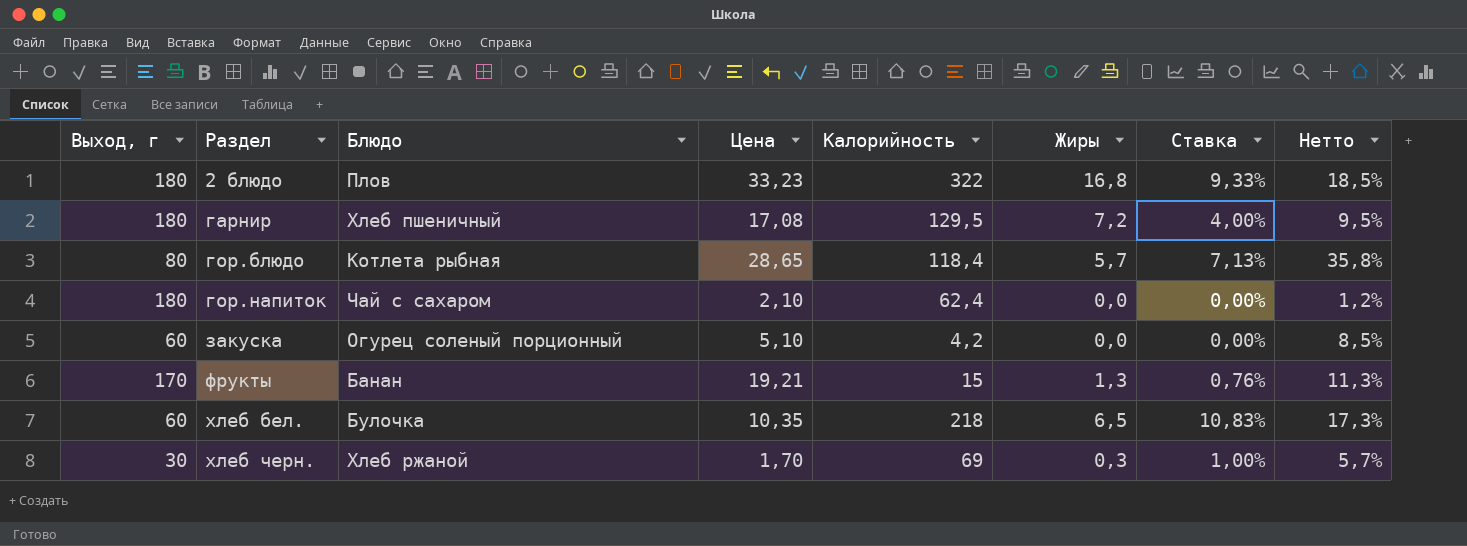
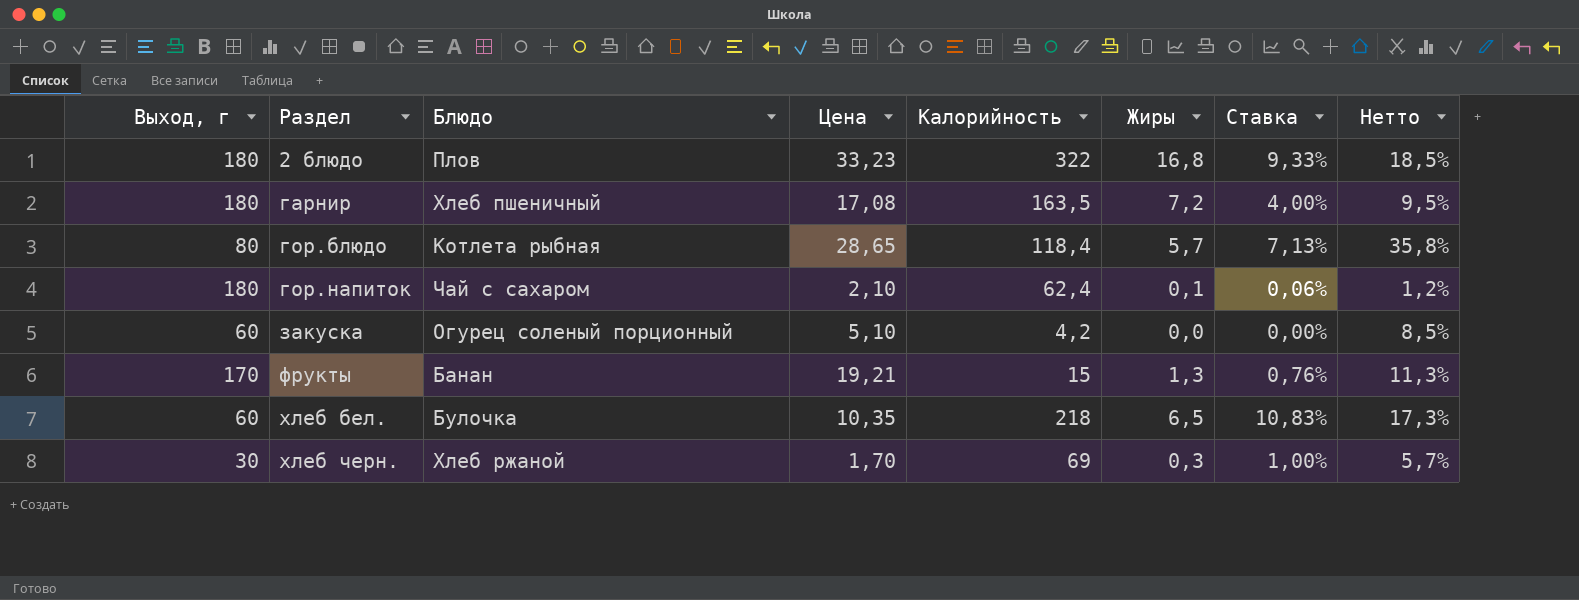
гарнир | Калорийность: 129,5 -> 163,5
гор.напиток | Жиры: 0,0 -> 0,1
гор.напиток | Ставка: 0,00% -> 0,06%

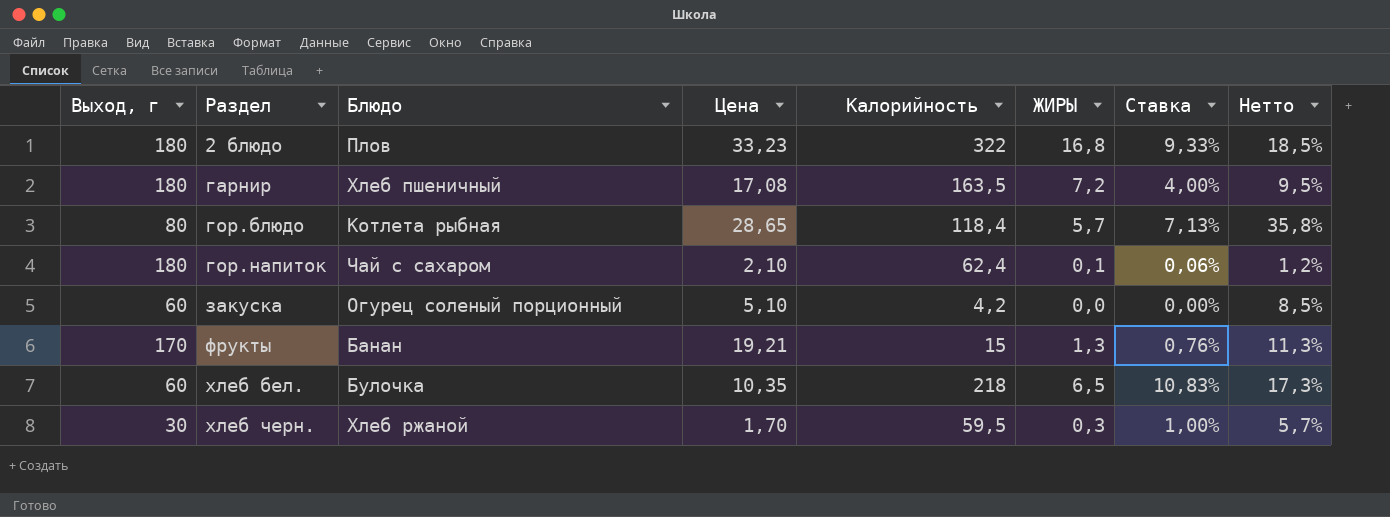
column name: Жиры -> ЖИРЫ
хлеб черн. | Калорийность: 69 -> 59,5

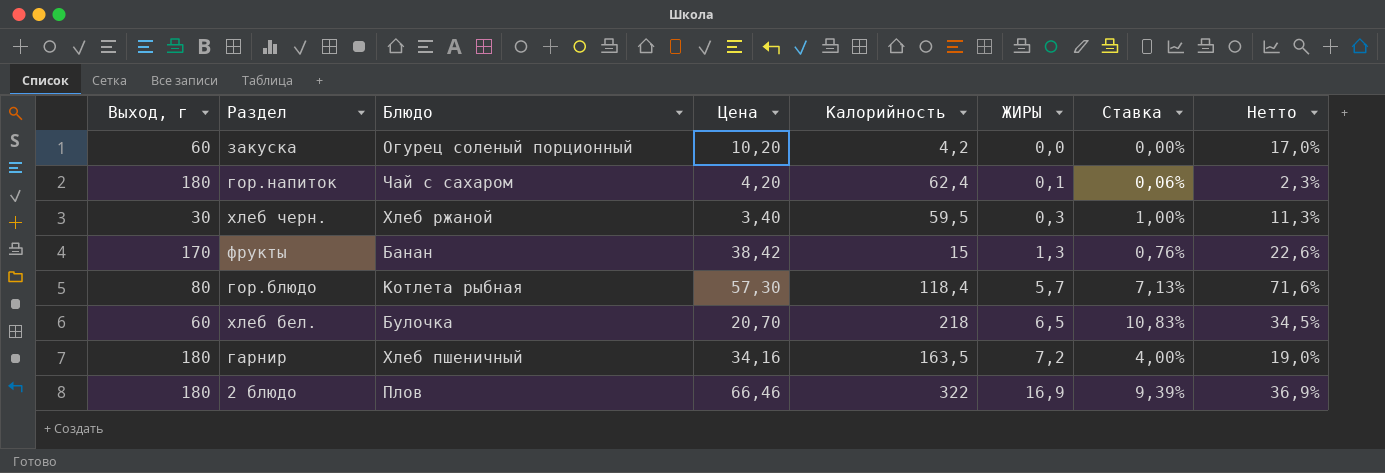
row order: Раздел ascending -> ЖИРЫ ascending
закуска | Цена: 5,10 -> 10,20
закуска | Нетто: 8,5% -> 17,0%
гор.напиток | Цена: 2,10 -> 4,20
гор.напиток | Нетто: 1,2% -> 2,3%
хлеб черн. | Цена: 1,70 -> 3,40
хлеб черн. | Нетто: 5,7% -> 11,3%
фрукты | Цена: 19,21 -> 38,42
фрукты | Нетто: 11,3% -> 22,6%
гор.блюдо | Цена: 28,65 -> 57,30
гор.блюдо | Нетто: 35,8% -> 71,6%
хлеб бел. | Цена: 10,35 -> 20,70
хлеб бел. | Нетто: 17,3% -> 34,5%
гарнир | Цена: 17,08 -> 34,16
гарнир | Нетто: 9,5% -> 19,0%
2 блюдо | Цена: 33,23 -> 66,46
2 блюдо | ЖИРЫ: 16,8 -> 16,9
2 блюдо | Ставка: 9,33% -> 9,39%
2 блюдо | Нетто: 18,5% -> 36,9%

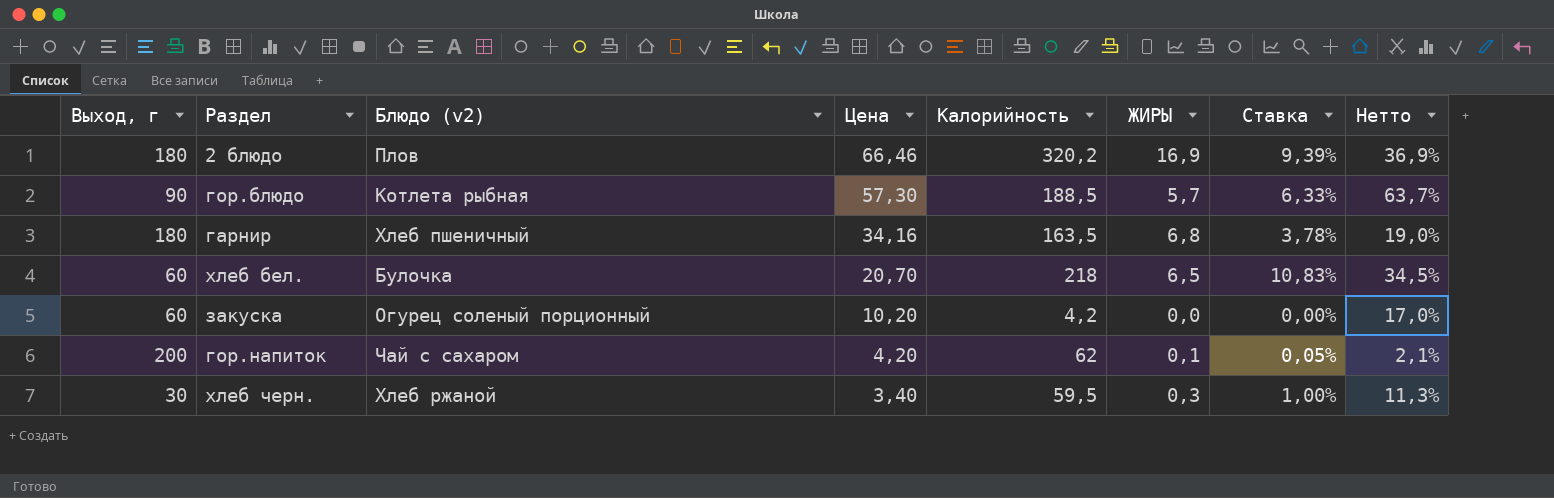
row order: ЖИРЫ ascending -> Цена descending
column name: Блюдо -> Блюдо (v2)
row фрукты: 170 | Банан | 38,42 | 15 | 1,3 | 0,76% | 22,6% -> none
2 блюдо | Калорийность: 322 -> 320,2
гор.блюдо | Выход, г: 80 -> 90
гор.блюдо | Калорийность: 118,4 -> 188,5
гор.блюдо | Ставка: 7,13% -> 6,33%
гор.блюдо | Нетто: 71,6% -> 63,7%
гарнир | ЖИРЫ: 7,2 -> 6,8
гарнир | Ставка: 4,00% -> 3,78%
гор.напиток | Выход, г: 180 -> 200
гор.напиток | Калорийность: 62,4 -> 62
гор.напиток | Ставка: 0,06% -> 0,05%
гор.напиток | Нетто: 2,3% -> 2,1%

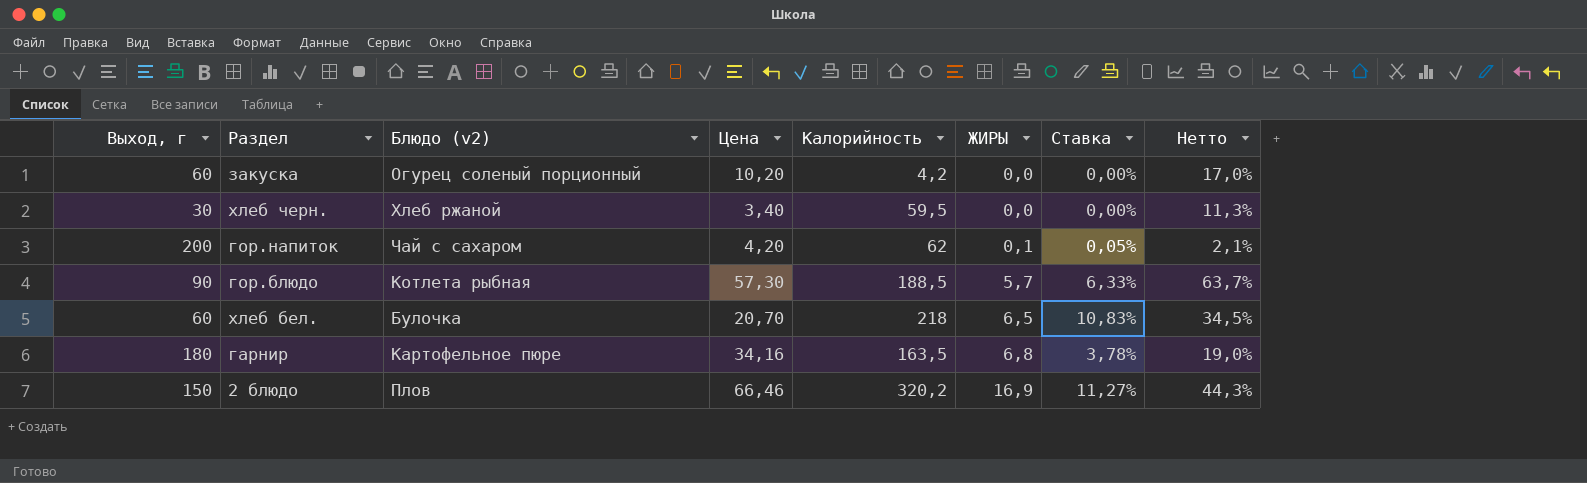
row order: Цена descending -> ЖИРЫ ascending
хлеб черн. | ЖИРЫ: 0,3 -> 0,0
хлеб черн. | Ставка: 1,00% -> 0,00%
гарнир | Блюдо (v2): Хлеб пшеничный -> Картофельное пюре
2 блюдо | Выход, г: 180 -> 150
2 блюдо | Ставка: 9,39% -> 11,27%
2 блюдо | Нетто: 36,9% -> 44,3%

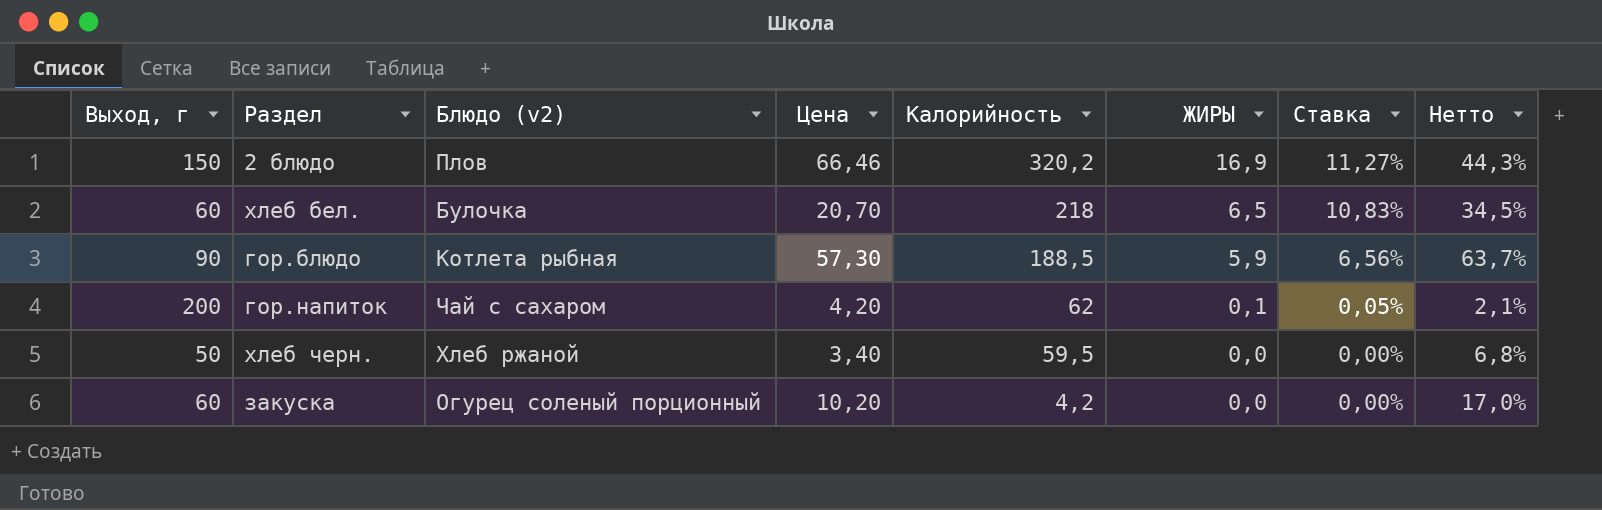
row order: ЖИРЫ ascending -> Калорийность descending
row гарнир: 180 | Картофельное пюре | 34,16 | 163,5 | 6,8 | 3,78% | 19,0% -> none
гор.блюдо | ЖИРЫ: 5,7 -> 5,9
гор.блюдо | Ставка: 6,33% -> 6,56%
хлеб черн. | Выход, г: 30 -> 50
хлеб черн. | Нетто: 11,3% -> 6,8%

